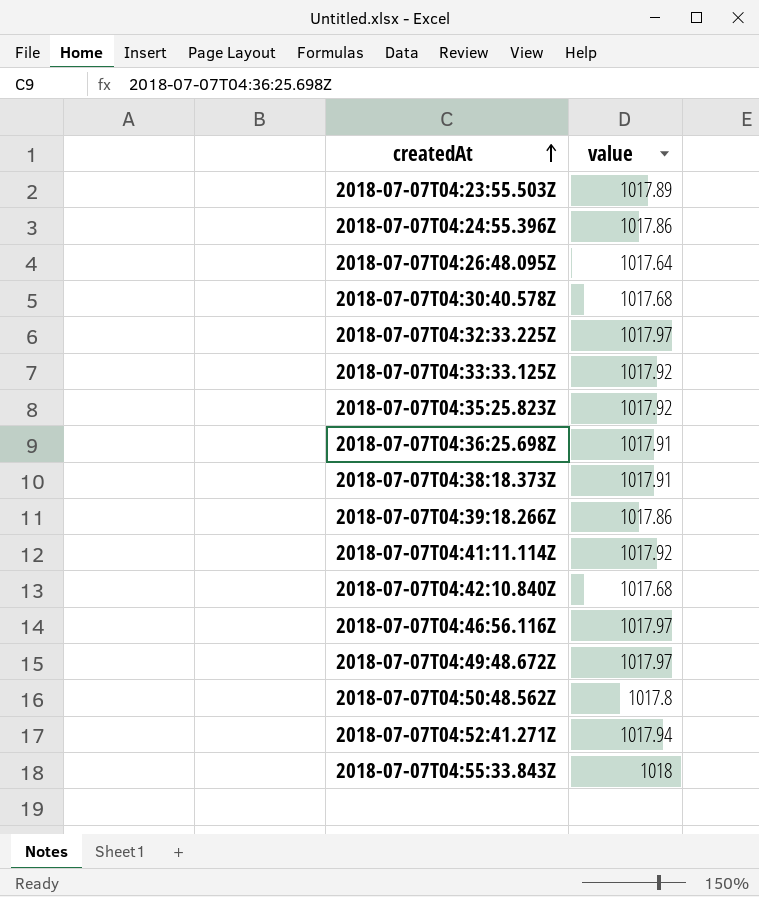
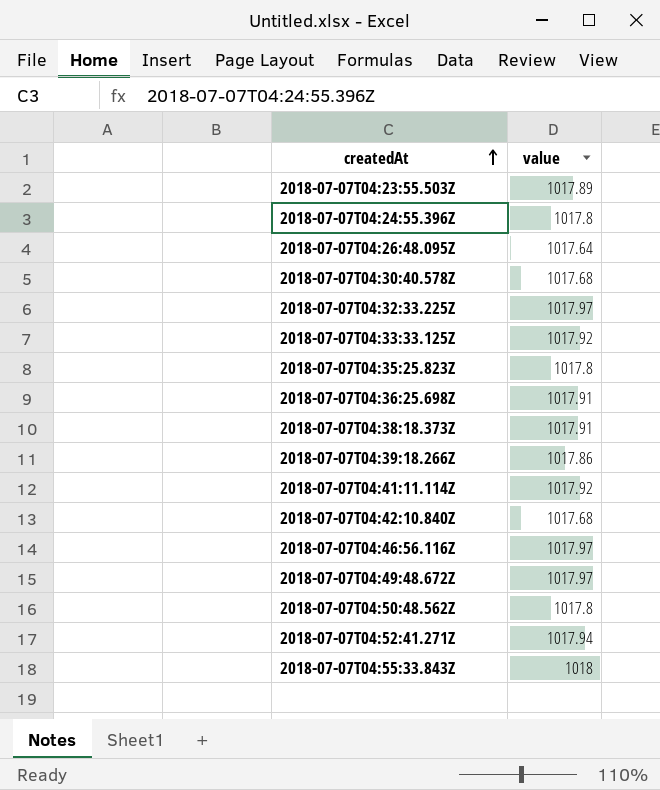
2018-07-07T04:24:55.396Z | value: 1017.86 -> 1017.8
2018-07-07T04:35:25.823Z | value: 1017.92 -> 1017.8

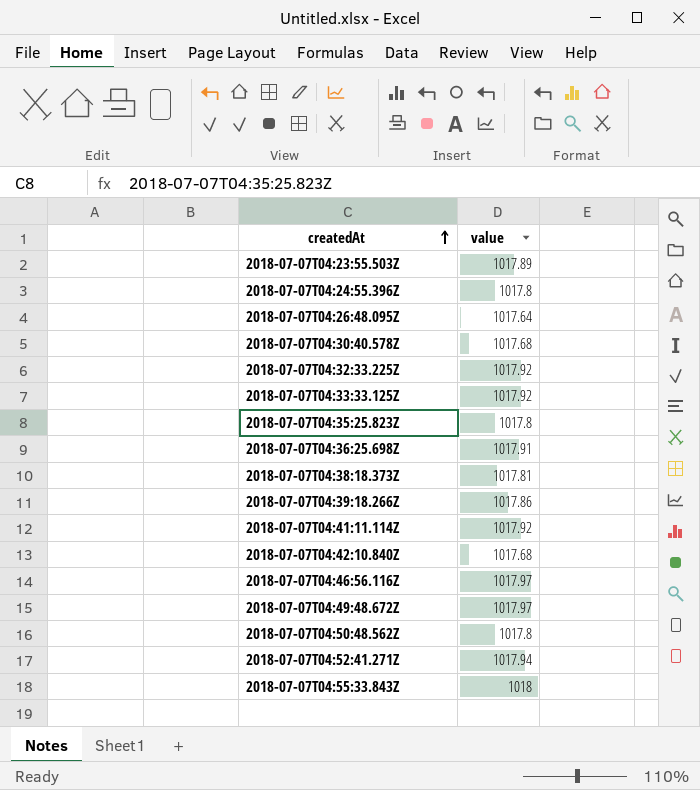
2018-07-07T04:32:33.225Z | value: 1017.97 -> 1017.92
2018-07-07T04:38:18.373Z | value: 1017.91 -> 1017.81

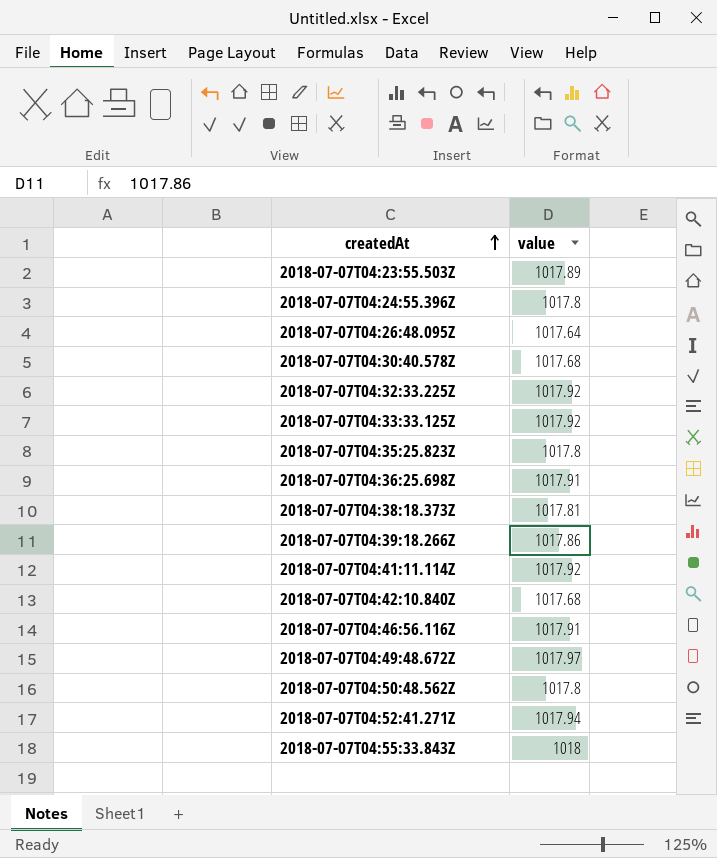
2018-07-07T04:46:56.116Z | value: 1017.97 -> 1017.91

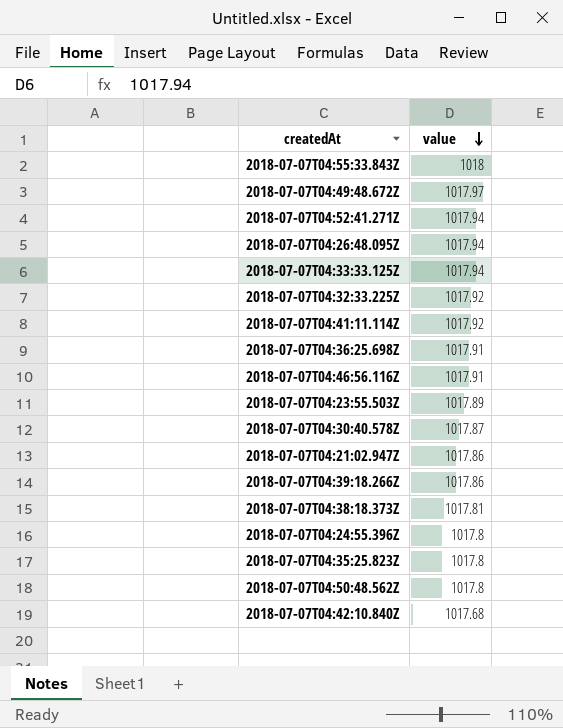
row order: createdAt ascending -> value descending
2018-07-07T04:26:48.095Z | value: 1017.64 -> 1017.94
2018-07-07T04:33:33.125Z | value: 1017.92 -> 1017.94
2018-07-07T04:30:40.578Z | value: 1017.68 -> 1017.87
row 2018-07-07T04:21:02.947Z: none -> 1017.86

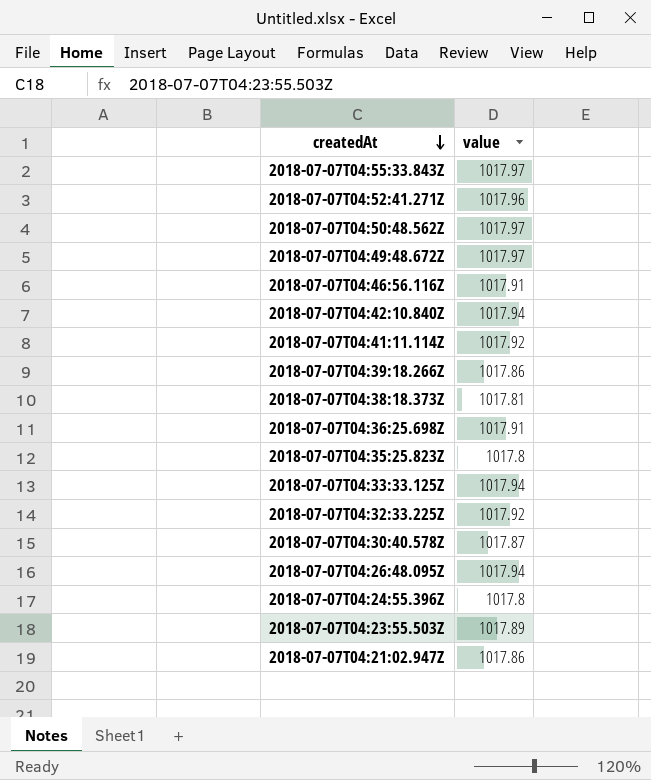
row order: value descending -> createdAt descending
2018-07-07T04:55:33.843Z | value: 1018 -> 1017.97
2018-07-07T04:52:41.271Z | value: 1017.94 -> 1017.96
2018-07-07T04:50:48.562Z | value: 1017.8 -> 1017.97
2018-07-07T04:42:10.840Z | value: 1017.68 -> 1017.94

